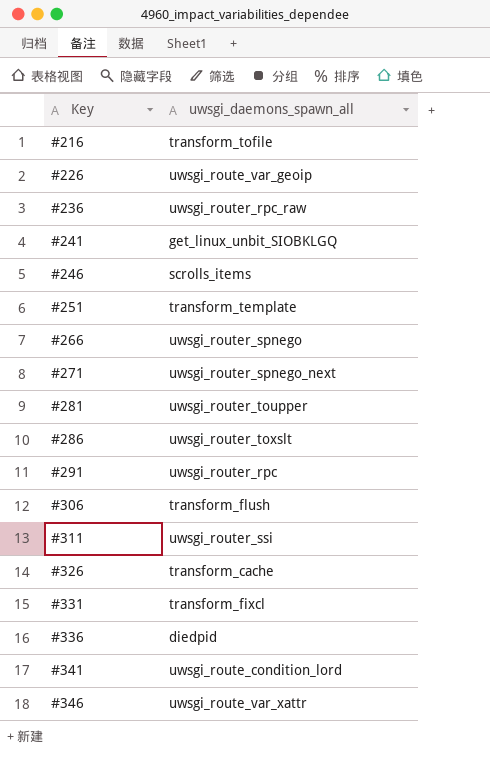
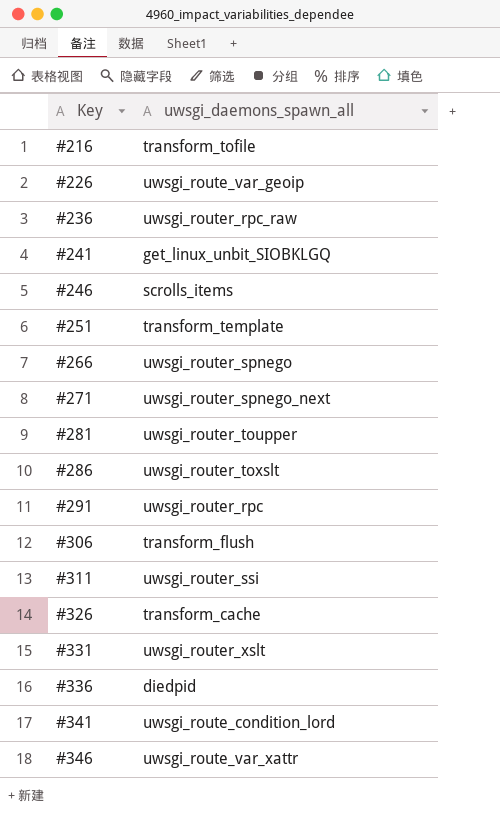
#331 | uwsgi_daemons_spawn_all: transform_fixcl -> uwsgi_router_xslt

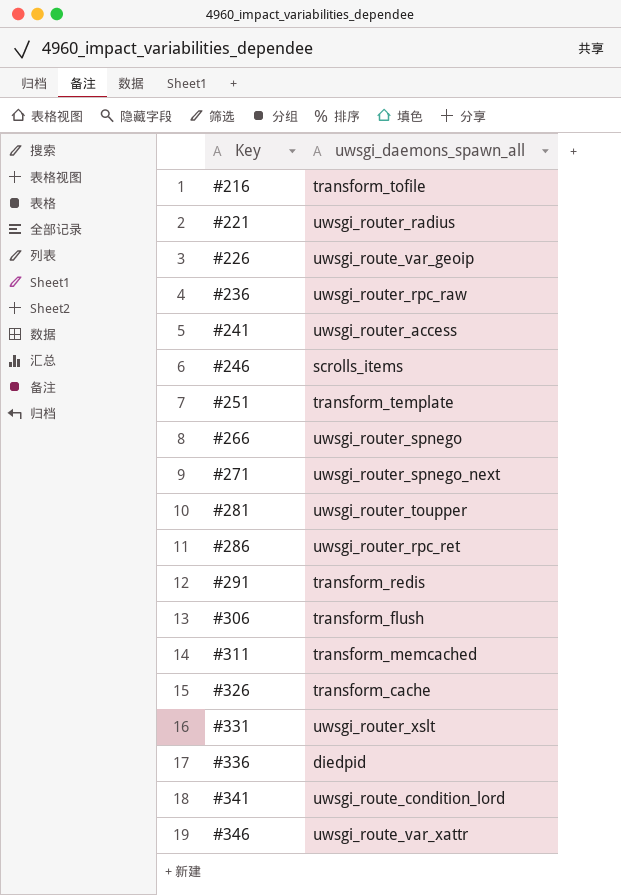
row #221: none -> uwsgi_router_radius
#241 | uwsgi_daemons_spawn_all: get_linux_unbit_SIOBKLGQ -> uwsgi_router_access
#286 | uwsgi_daemons_spawn_all: uwsgi_router_toxslt -> uwsgi_router_rpc_ret
#291 | uwsgi_daemons_spawn_all: uwsgi_router_rpc -> transform_redis
#311 | uwsgi_daemons_spawn_all: uwsgi_router_ssi -> transform_memcached

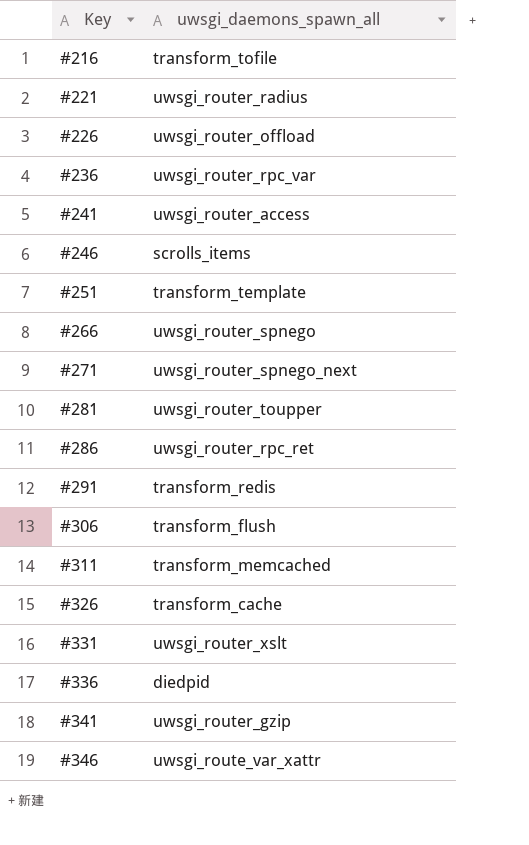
#226 | uwsgi_daemons_spawn_all: uwsgi_route_var_geoip -> uwsgi_router_offload
#236 | uwsgi_daemons_spawn_all: uwsgi_router_rpc_raw -> uwsgi_router_rpc_var
#341 | uwsgi_daemons_spawn_all: uwsgi_route_condition_lord -> uwsgi_router_gzip

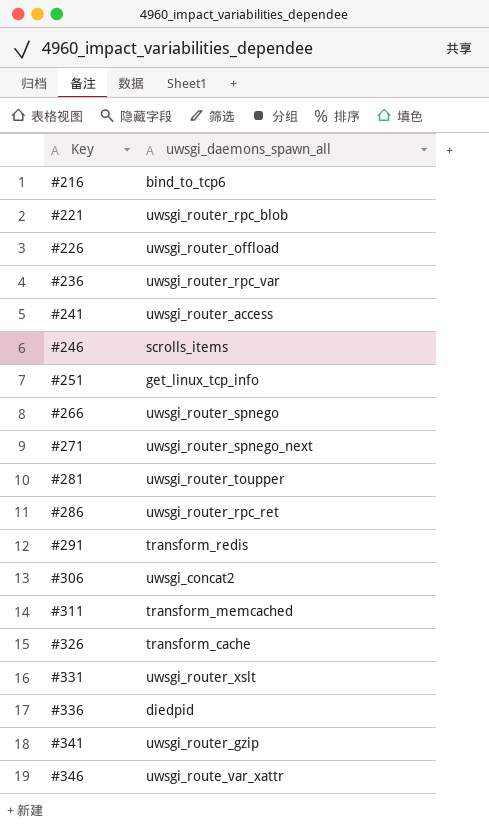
#216 | uwsgi_daemons_spawn_all: transform_tofile -> bind_to_tcp6
#221 | uwsgi_daemons_spawn_all: uwsgi_router_radius -> uwsgi_router_rpc_blob
#251 | uwsgi_daemons_spawn_all: transform_template -> get_linux_tcp_info
#306 | uwsgi_daemons_spawn_all: transform_flush -> uwsgi_concat2

